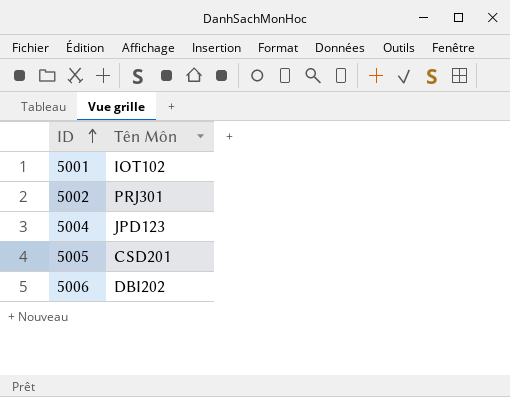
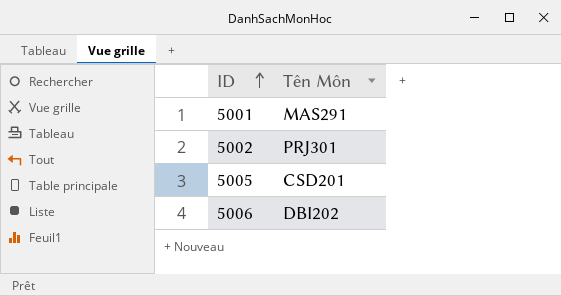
row 5004: JPD123 -> none
5001 | Tên Môn: IOT102 -> MAS291

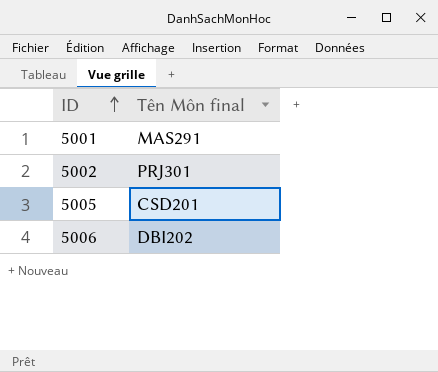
column name: Tên Môn -> Tên Môn final

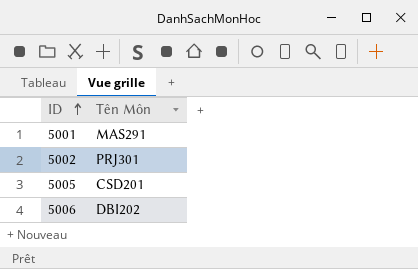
column name: Tên Môn final -> Tên Môn

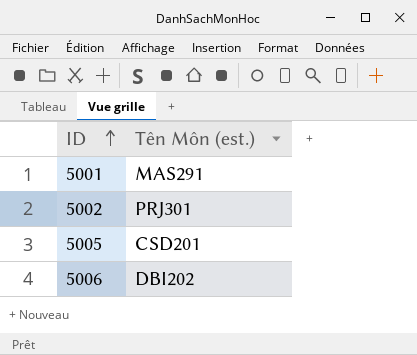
column name: Tên Môn -> Tên Môn (est.)

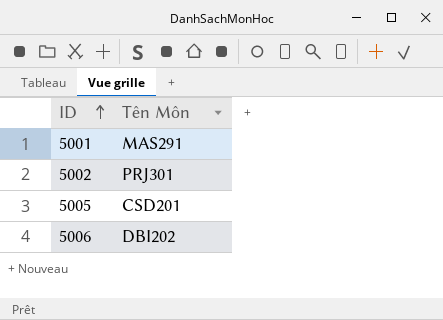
column name: Tên Môn (est.) -> Tên Môn

